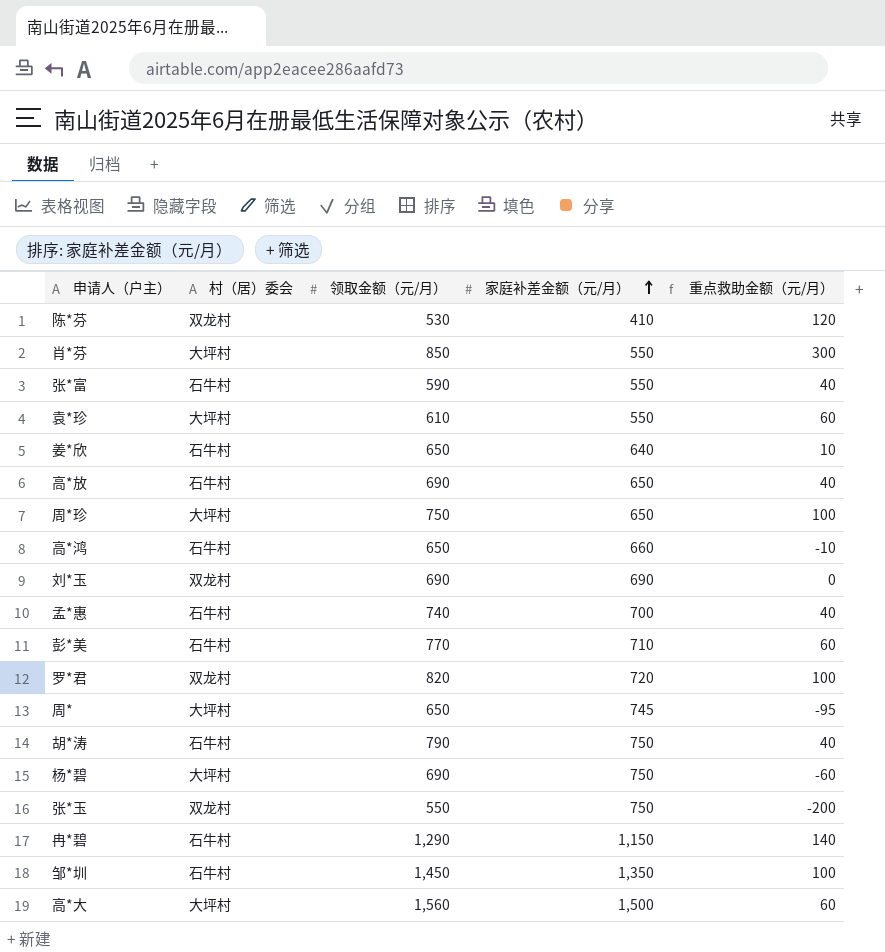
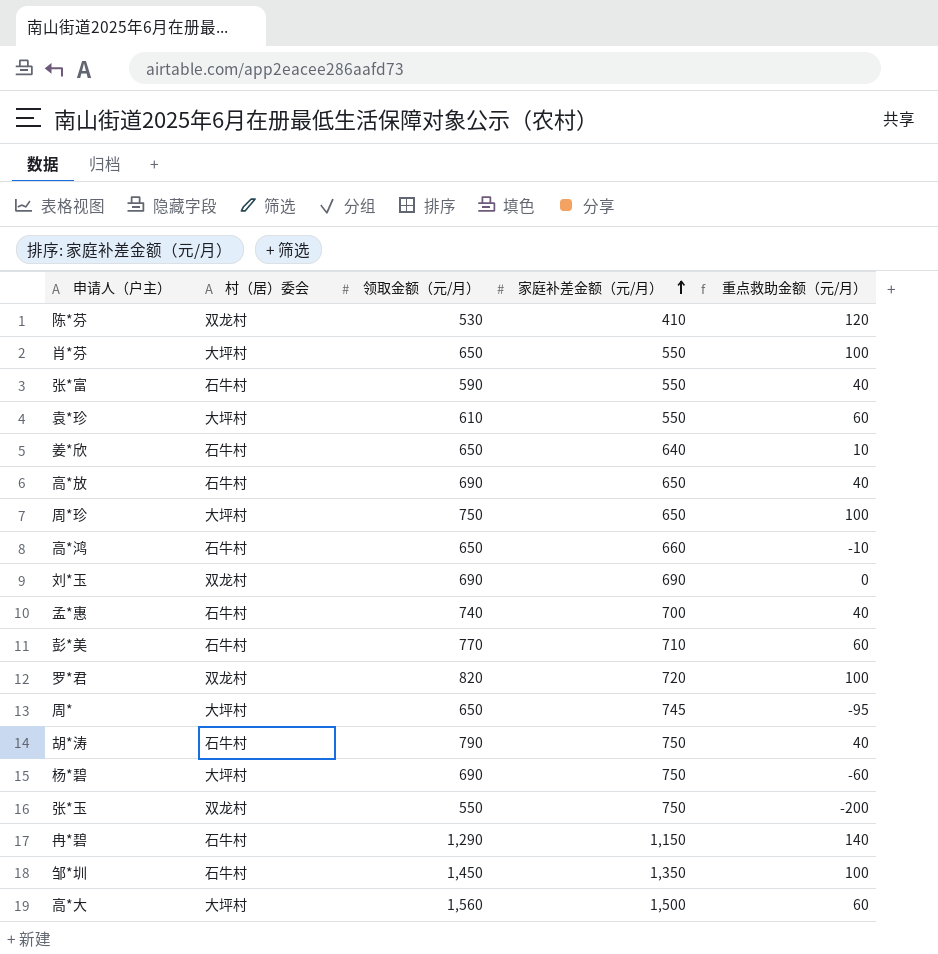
肖*芬 | 领取金额（元/月）: 850 -> 650
肖*芬 | 重点救助金额（元/月）: 300 -> 100

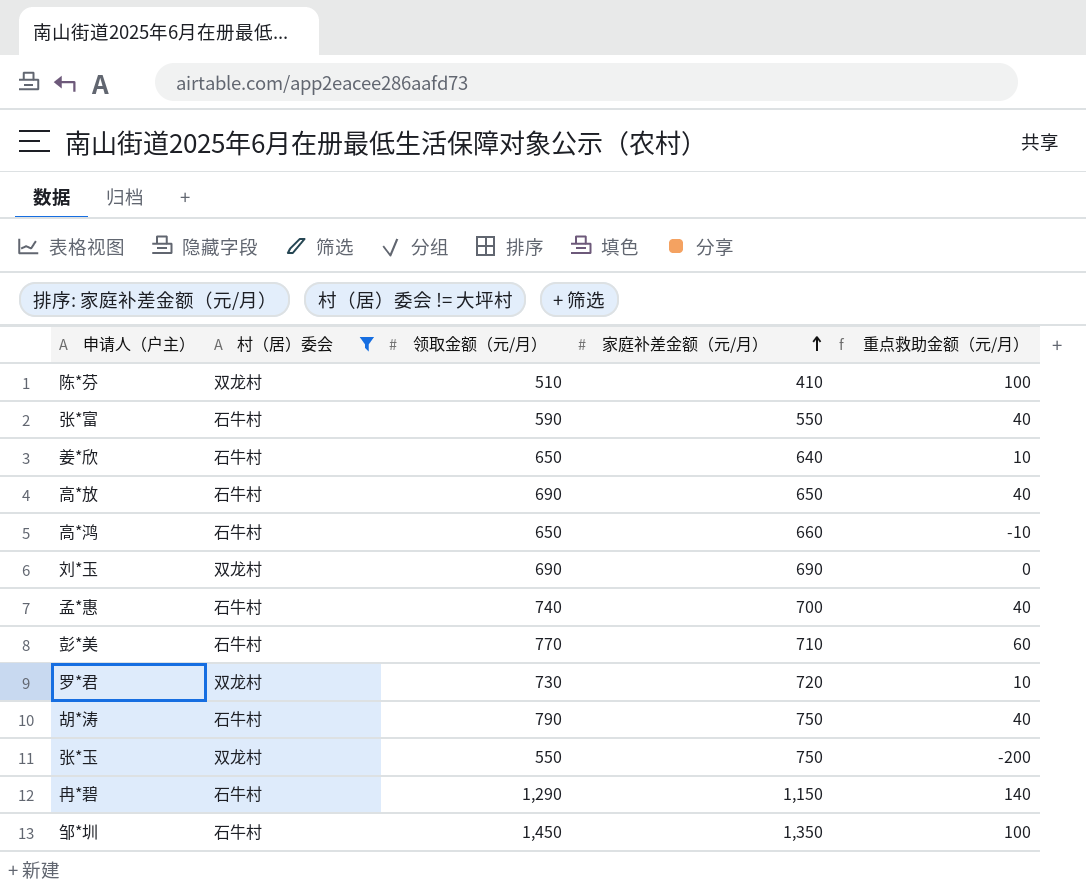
filter: none -> 村（居）委会 != 大坪村
陈*芬 | 领取金额（元/月）: 530 -> 510
陈*芬 | 重点救助金额（元/月）: 120 -> 100
罗*君 | 领取金额（元/月）: 820 -> 730
罗*君 | 重点救助金额（元/月）: 100 -> 10

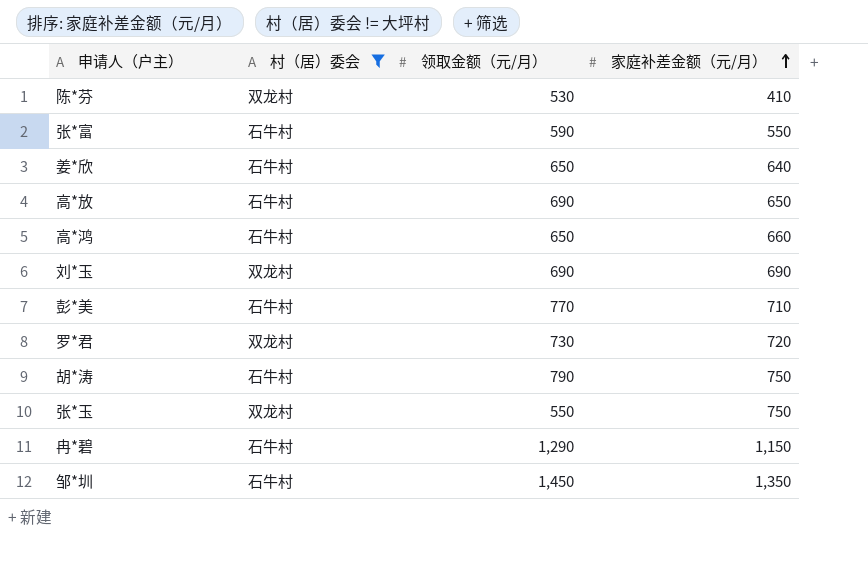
column 重点救助金额（元/月） | formula: [领取金额（元/月）] - [家庭补差金额（元/月）] -> none
row 孟*惠: 石牛村 | 740 | 700 | 40 -> none
陈*芬 | 领取金额（元/月）: 510 -> 530

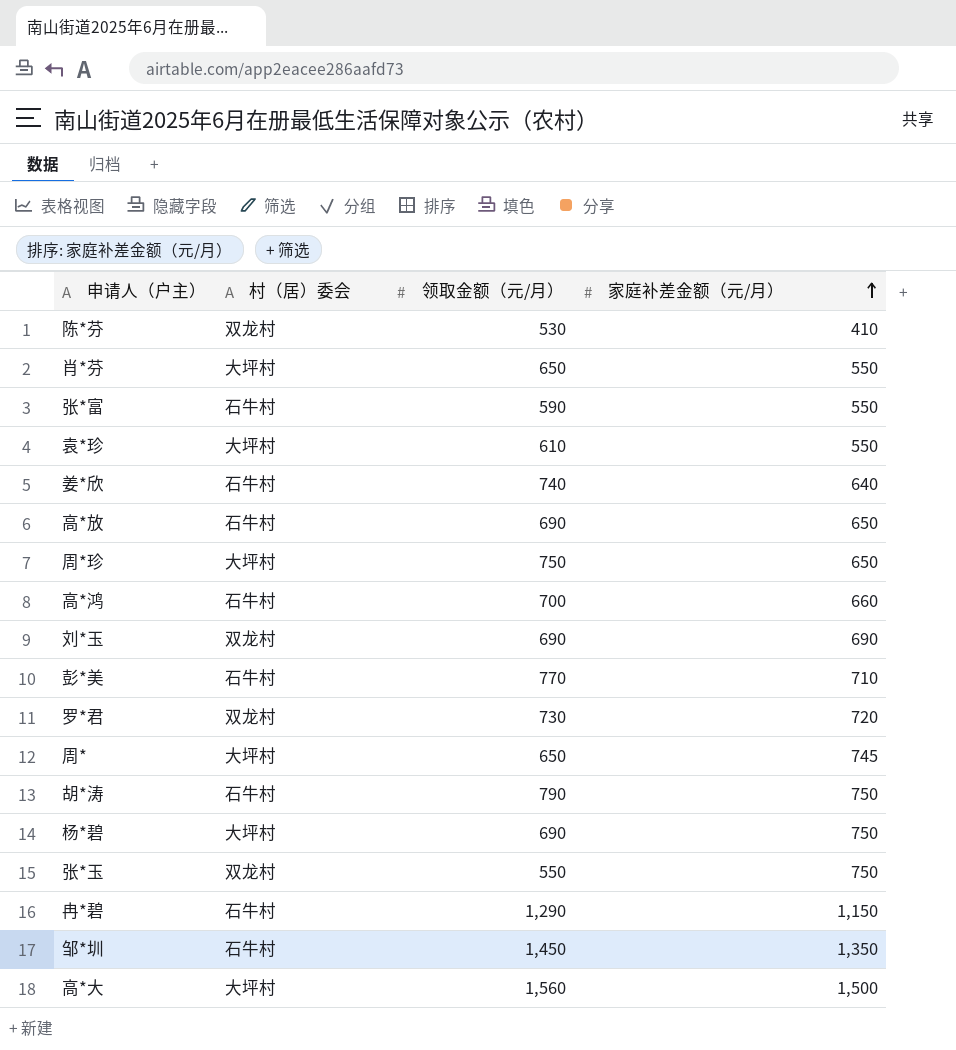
filter: 村（居）委会 != 大坪村 -> none
姜*欣 | 领取金额（元/月）: 650 -> 740
高*鸿 | 领取金额（元/月）: 650 -> 700

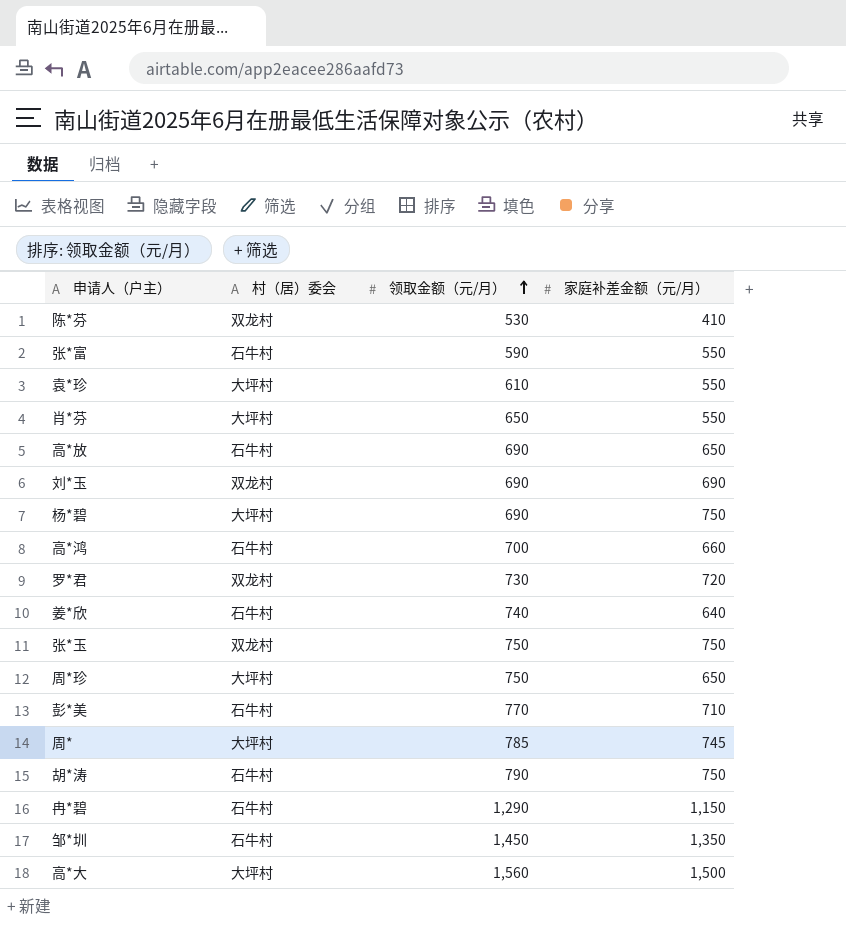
row order: 家庭补差金额（元/月） ascending -> 领取金额（元/月） ascending
张*玉 | 领取金额（元/月）: 550 -> 750
周* | 领取金额（元/月）: 650 -> 785

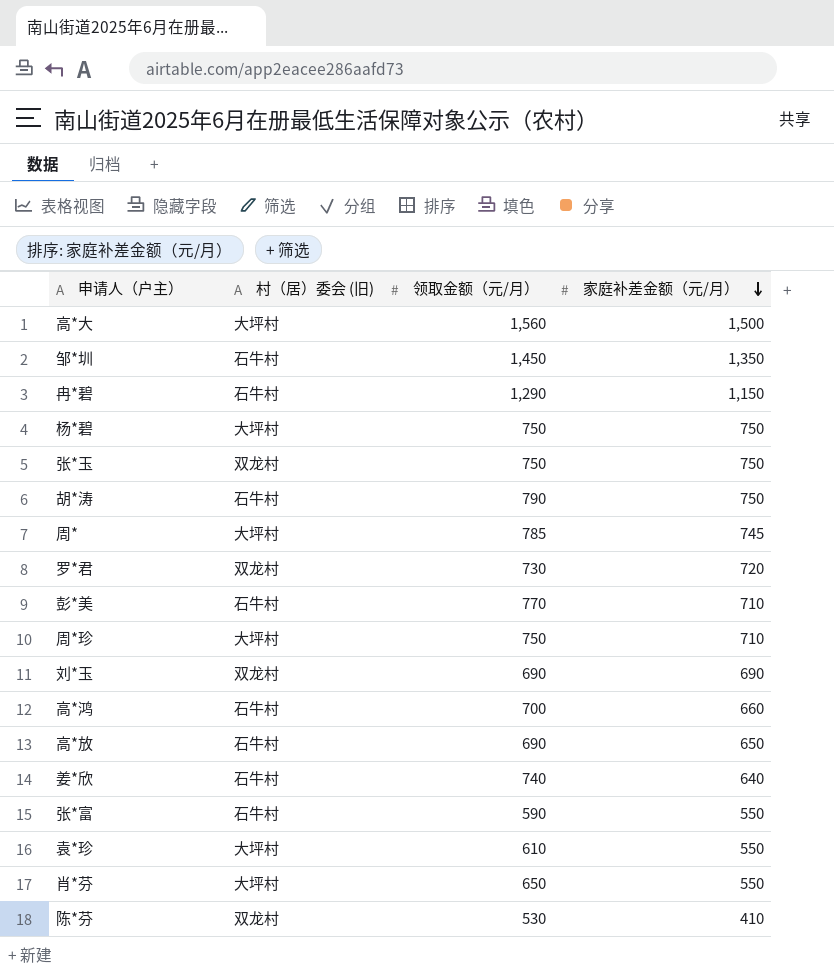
row order: 领取金额（元/月） ascending -> 家庭补差金额（元/月） descending
column name: 村（居）委会 -> 村（居）委会 (旧)
杨*碧 | 领取金额（元/月）: 690 -> 750
周*珍 | 家庭补差金额（元/月）: 650 -> 710

